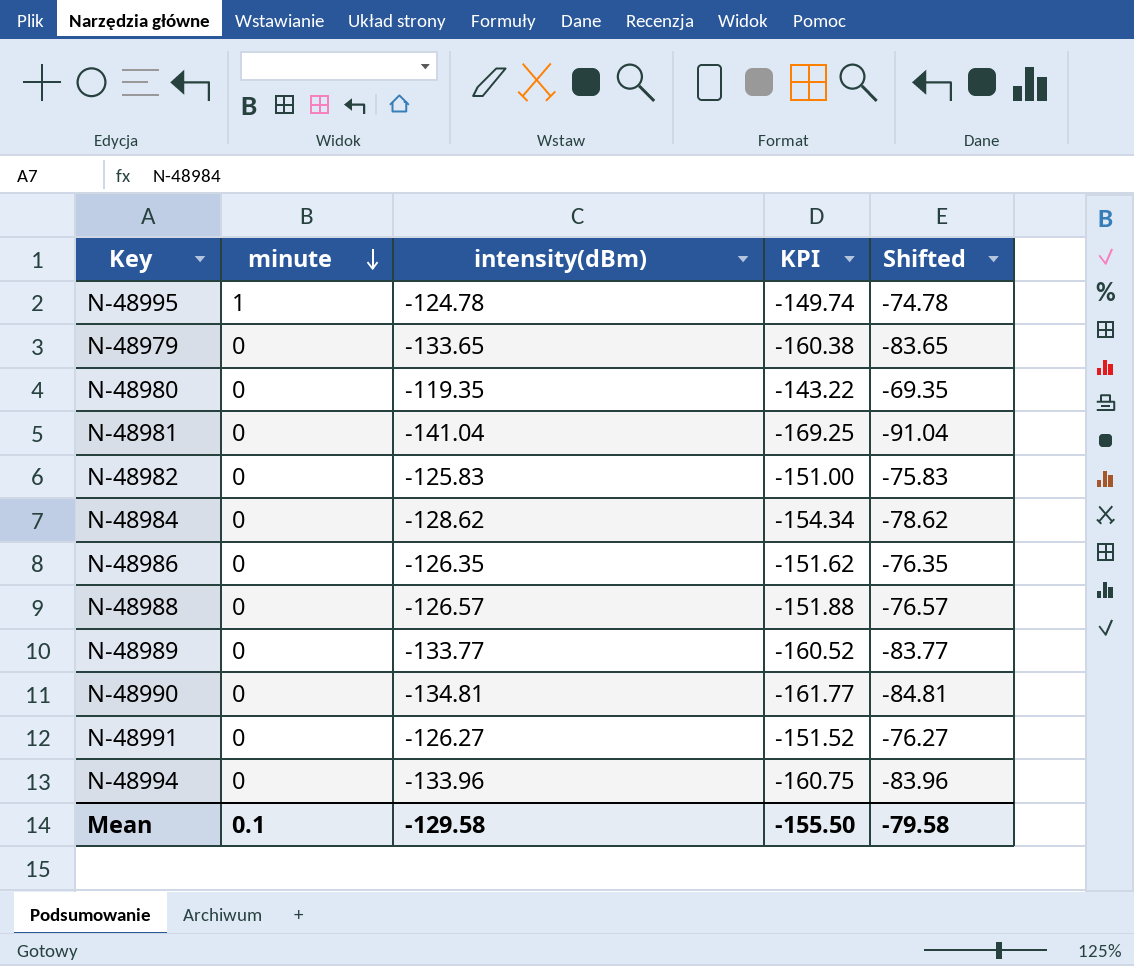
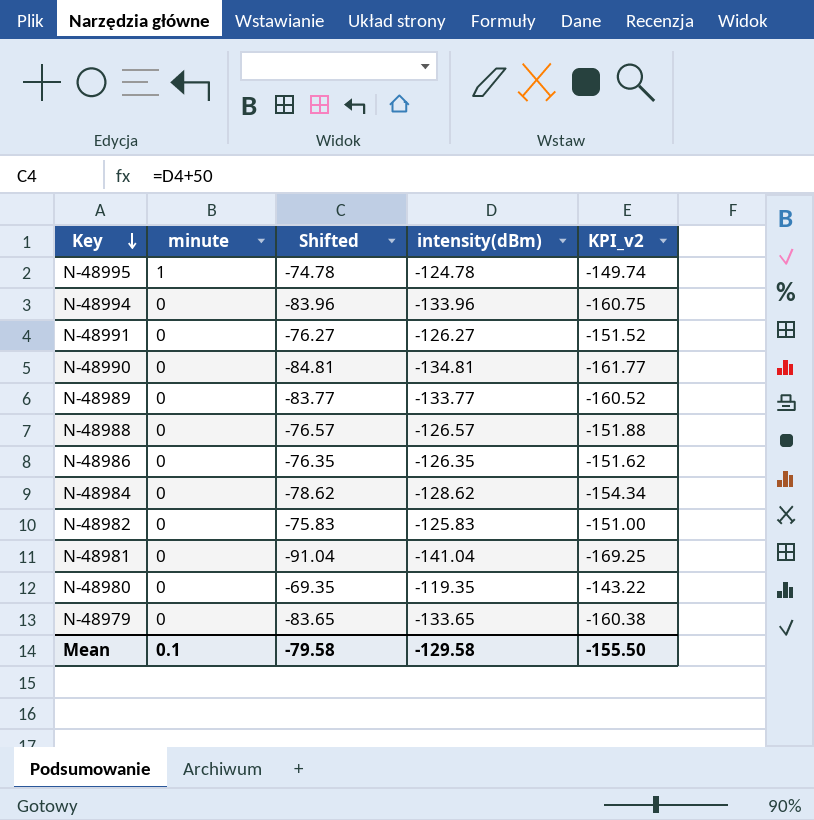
row order: minute descending -> Key descending
column Shifted | position: 5 -> 3
column name: KPI -> KPI_v2

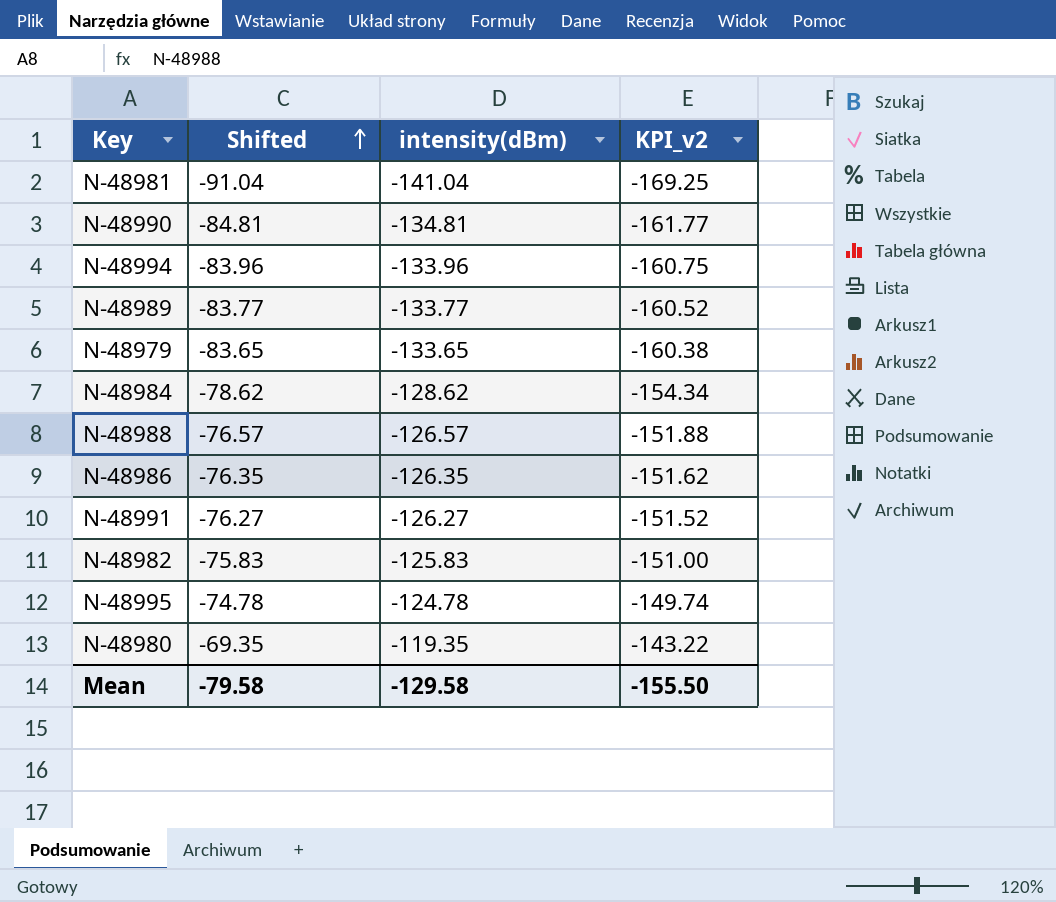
row order: Key descending -> Shifted ascending
column minute | position: 2 -> none

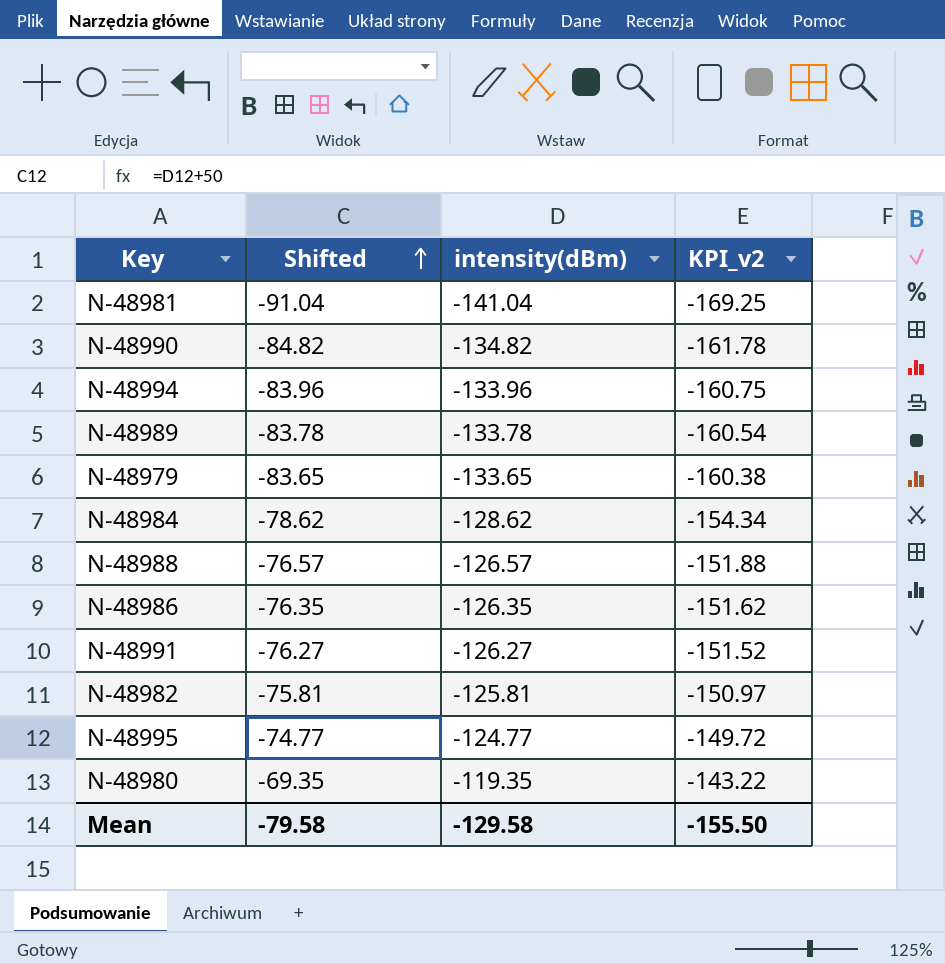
N-48990 | Shifted: -84.81 -> -84.82
N-48990 | intensity(dBm): -134.81 -> -134.82
N-48990 | KPI_v2: -161.77 -> -161.78
N-48989 | Shifted: -83.77 -> -83.78
N-48989 | intensity(dBm): -133.77 -> -133.78
N-48989 | KPI_v2: -160.52 -> -160.54
N-48982 | Shifted: -75.83 -> -75.81
N-48982 | intensity(dBm): -125.83 -> -125.81
N-48982 | KPI_v2: -151.00 -> -150.97
N-48995 | Shifted: -74.78 -> -74.77
N-48995 | intensity(dBm): -124.78 -> -124.77
N-48995 | KPI_v2: -149.74 -> -149.72

